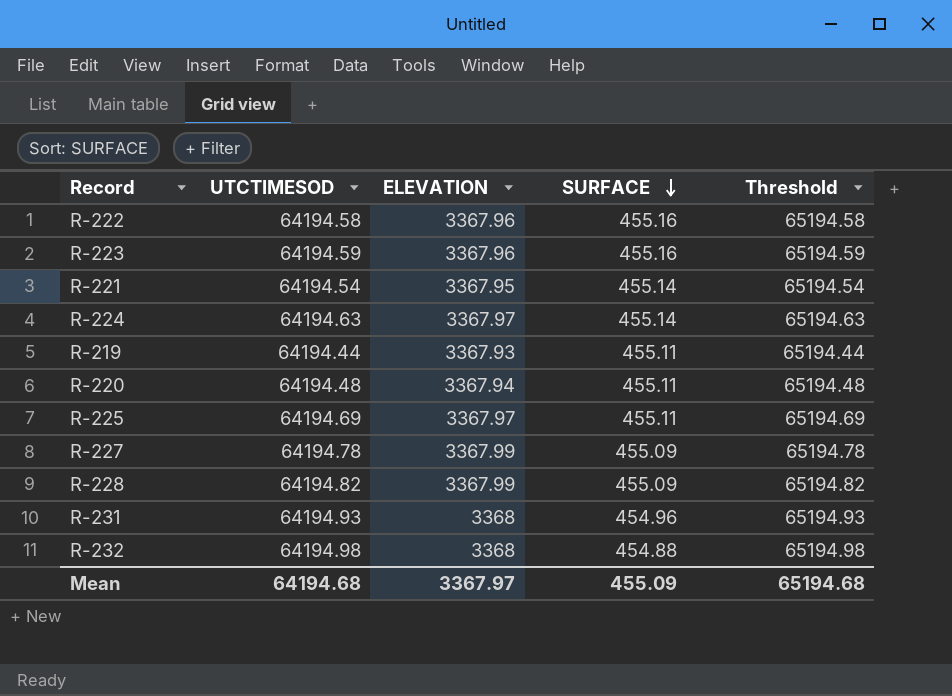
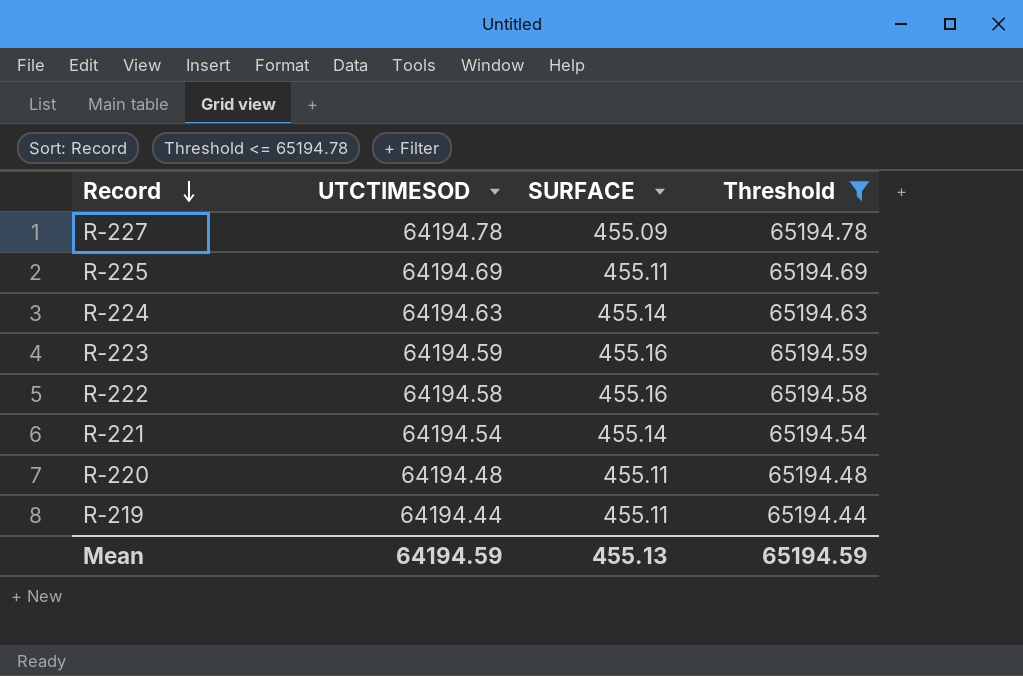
filter: none -> Threshold <= 65194.78
row order: SURFACE descending -> Record descending
column ELEVATION | position: 3 -> none
Mean | UTCTIMESOD: 64194.68 -> 64194.59
Mean | SURFACE: 455.09 -> 455.13
Mean | Threshold: 65194.68 -> 65194.59

